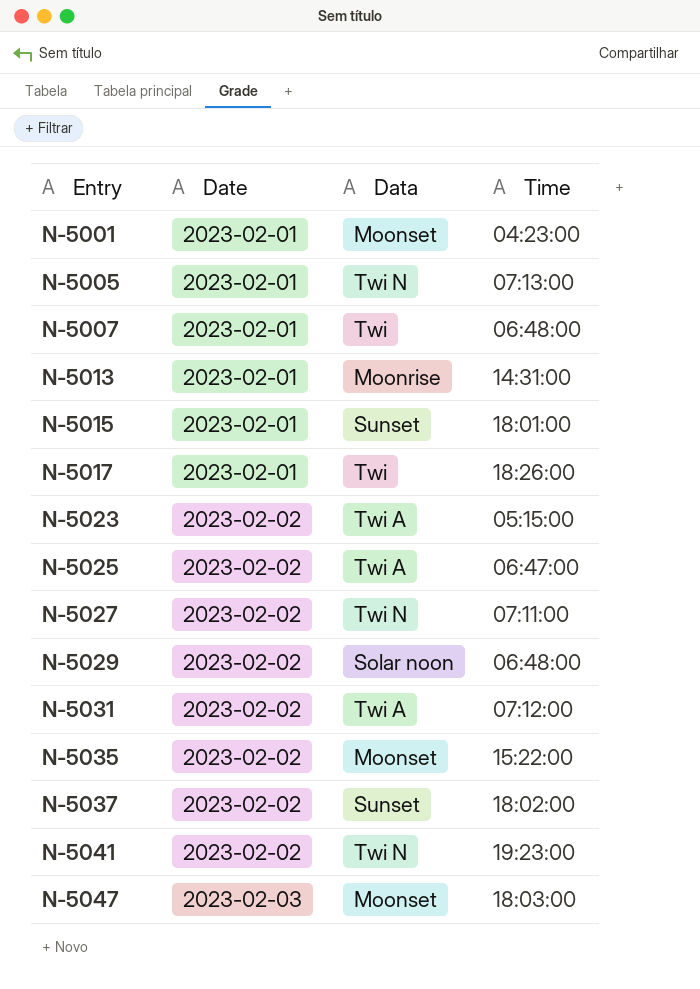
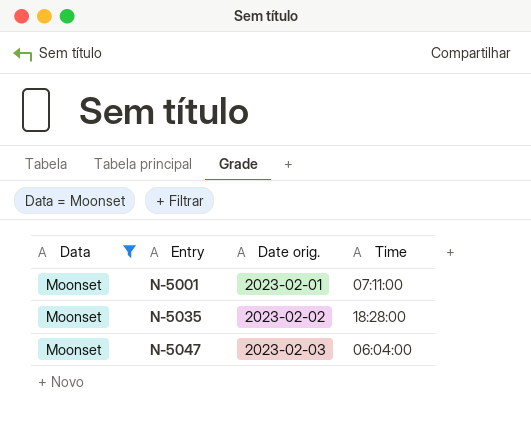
filter: none -> Data = Moonset
column Data | position: 3 -> 1
column name: Date -> Date orig.
N-5001 | Time: 04:23:00 -> 07:11:00
N-5035 | Time: 15:22:00 -> 18:28:00
N-5047 | Time: 18:03:00 -> 06:04:00

